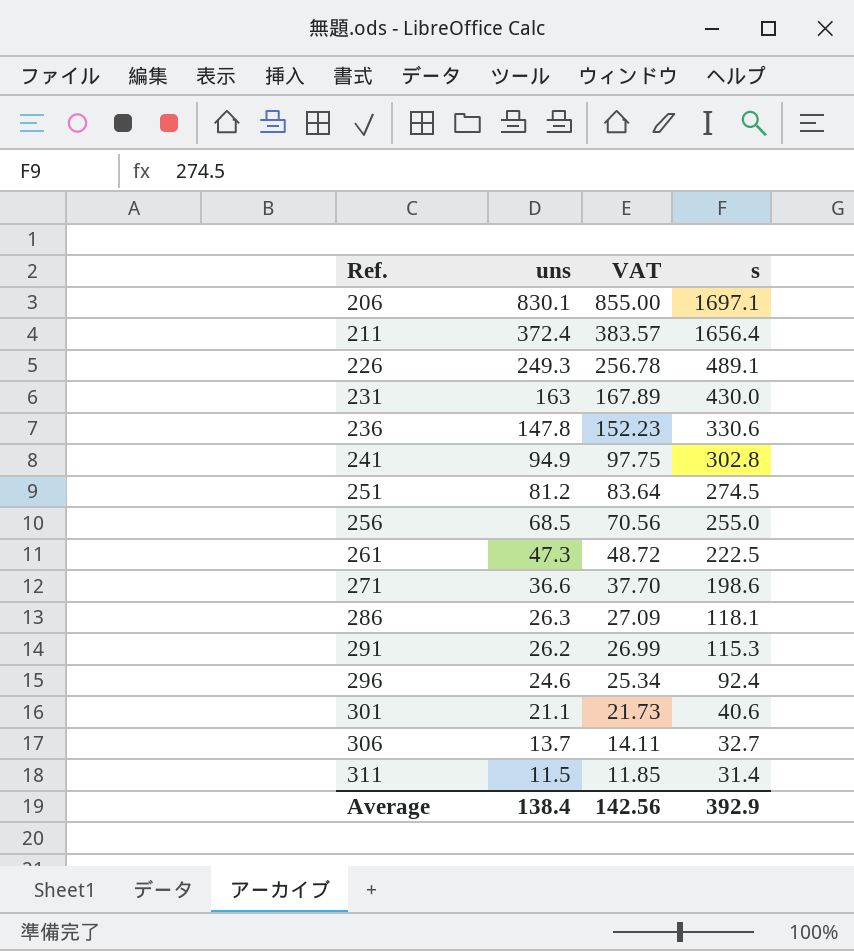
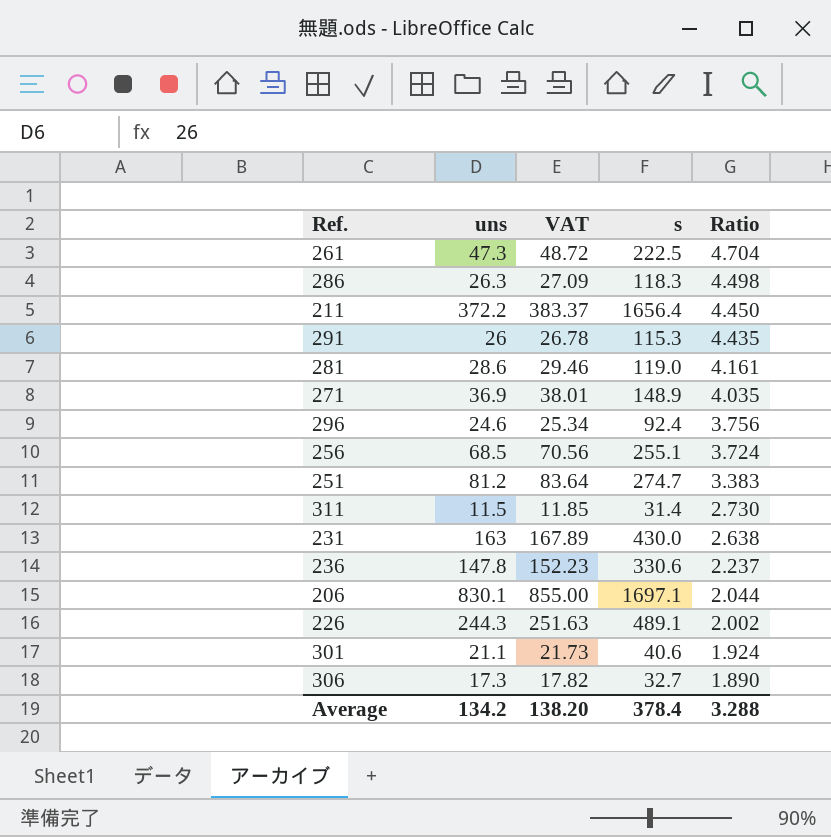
row order: Ref. ascending -> Ratio descending
column Ratio | formula: none -> [s] / [uns]
row 241: 94.9 | 97.75 | 302.8 -> none
286 | s: 118.1 -> 118.3
211 | uns: 372.4 -> 372.2
211 | VAT: 383.57 -> 383.37
291 | uns: 26.2 -> 26
291 | VAT: 26.99 -> 26.78
row 281: none -> 28.6 | 29.46 | 119.0 | 4.161
271 | uns: 36.6 -> 36.9
271 | VAT: 37.70 -> 38.01
271 | s: 198.6 -> 148.9
256 | s: 255.0 -> 255.1
251 | s: 274.5 -> 274.7
226 | uns: 249.3 -> 244.3
226 | VAT: 256.78 -> 251.63
306 | uns: 13.7 -> 17.3
306 | VAT: 14.11 -> 17.82
Average | uns: 138.4 -> 134.2
Average | VAT: 142.56 -> 138.20
Average | s: 392.9 -> 378.4

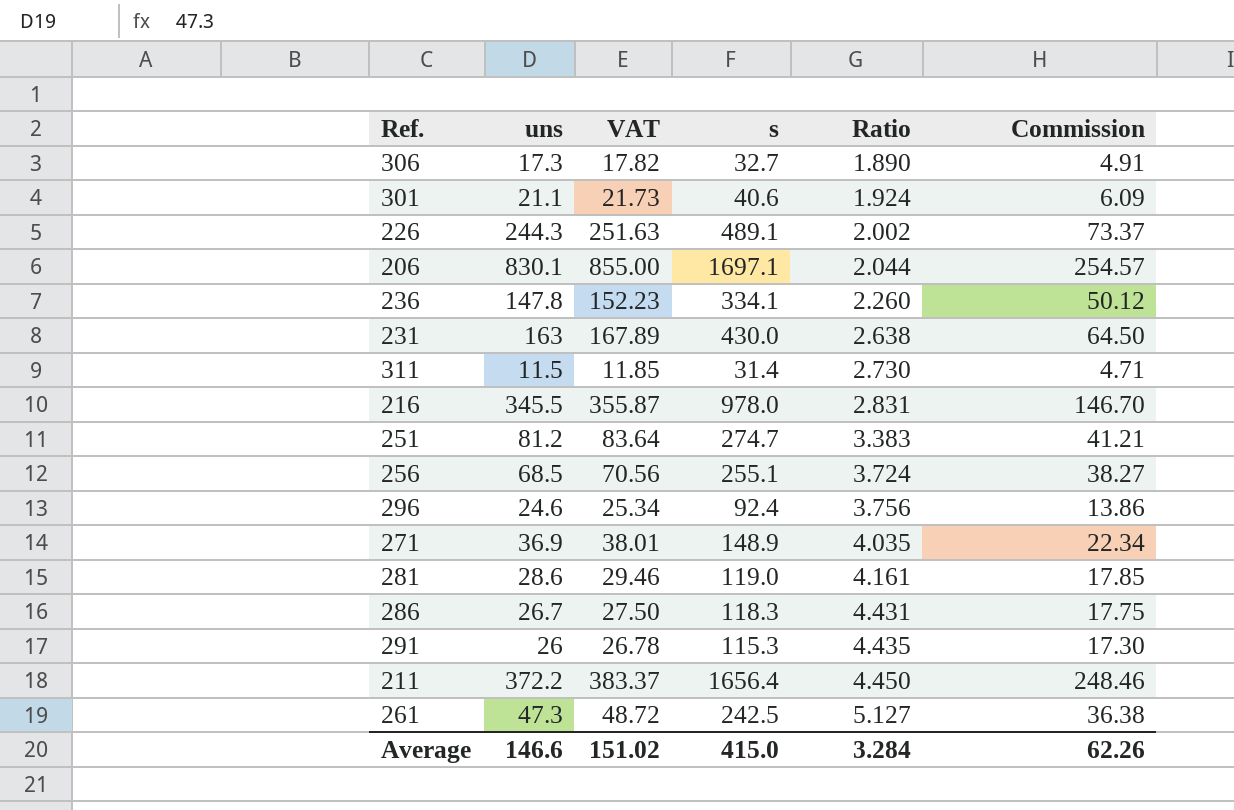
row order: Ratio descending -> Ratio ascending
column Commission | formula: none -> [s] * 0.15
236 | s: 330.6 -> 334.1
236 | Ratio: 2.237 -> 2.260
row 216: none -> 345.5 | 355.87 | 978.0 | 2.831 | 146.70
286 | uns: 26.3 -> 26.7
286 | VAT: 27.09 -> 27.50
286 | Ratio: 4.498 -> 4.431
261 | s: 222.5 -> 242.5
261 | Ratio: 4.704 -> 5.127
Average | uns: 134.2 -> 146.6
Average | VAT: 138.20 -> 151.02
Average | s: 378.4 -> 415.0
Average | Ratio: 3.288 -> 3.284

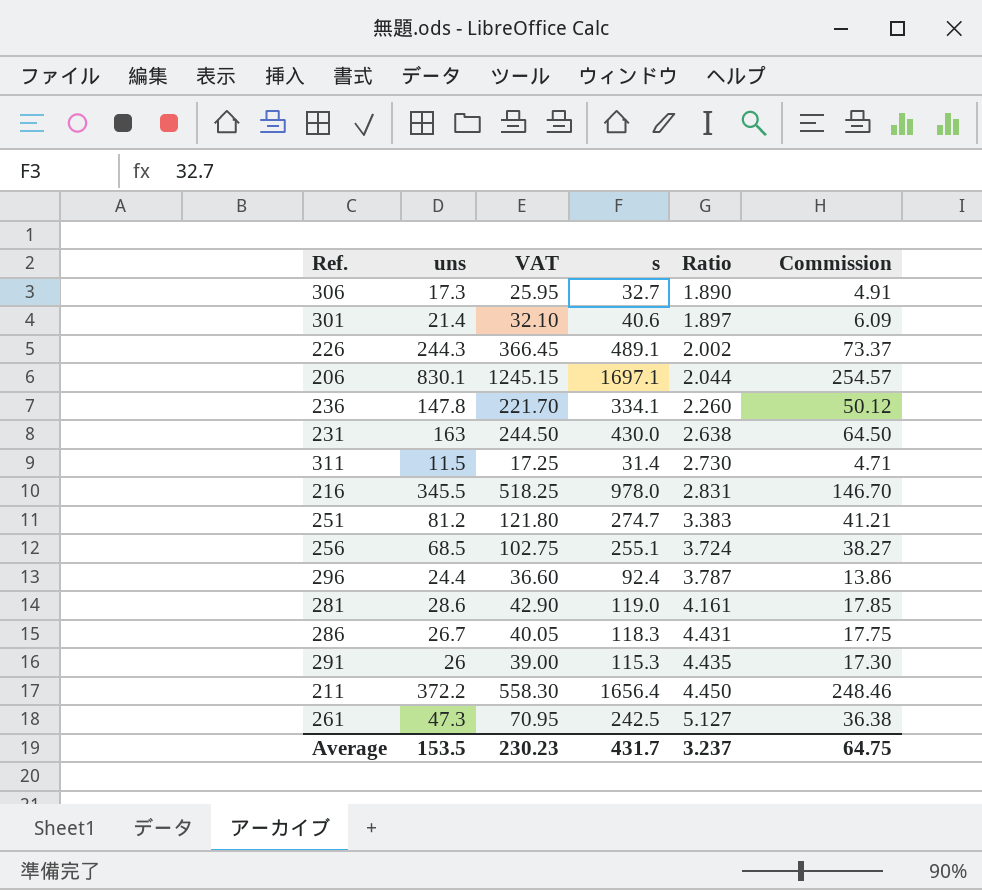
column VAT | formula: [uns] * 1.03 -> [uns] * 1.5
row 271: 36.9 | 38.01 | 148.9 | 4.035 | 22.34 -> none
301 | uns: 21.1 -> 21.4
301 | Ratio: 1.924 -> 1.897
296 | uns: 24.6 -> 24.4
296 | Ratio: 3.756 -> 3.787
Average | uns: 146.6 -> 153.5
Average | VAT: 151.02 -> 230.23
Average | s: 415.0 -> 431.7
Average | Ratio: 3.284 -> 3.237
Average | Commission: 62.26 -> 64.75

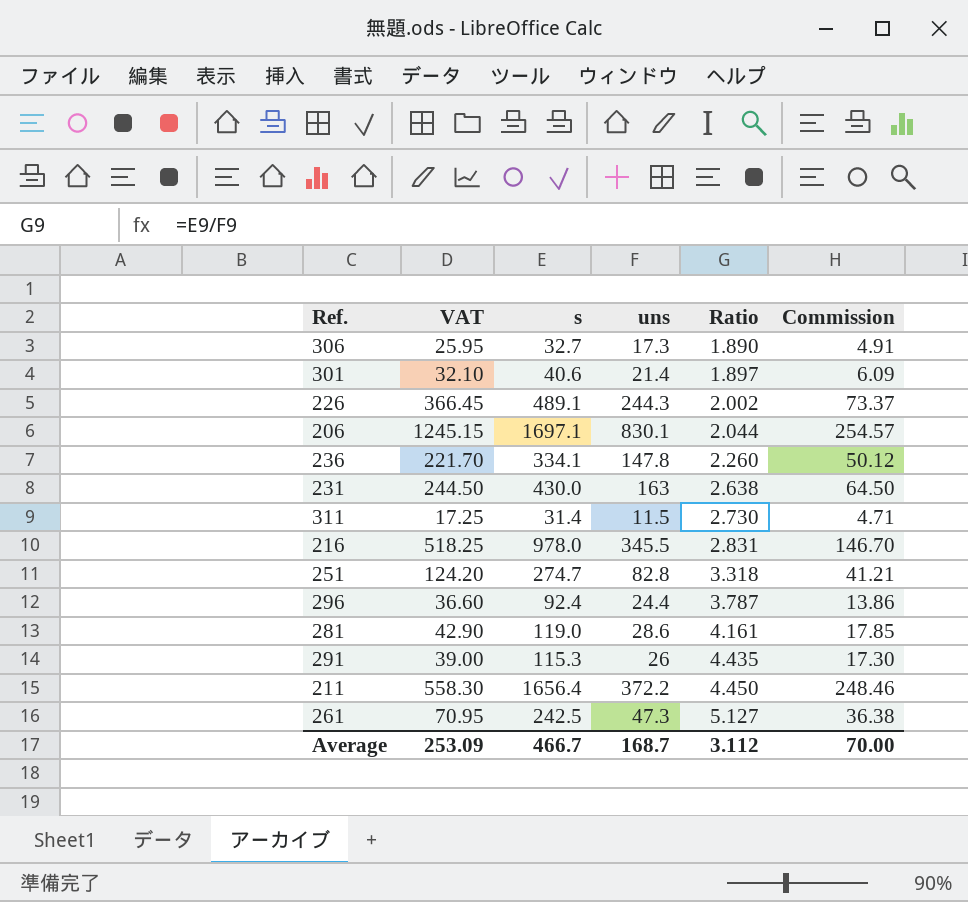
column uns | position: 2 -> 4
row 256: 68.5 | 102.75 | 255.1 | 3.724 | 38.27 -> none
row 286: 26.7 | 40.05 | 118.3 | 4.431 | 17.75 -> none
251 | VAT: 121.80 -> 124.20
251 | uns: 81.2 -> 82.8
251 | Ratio: 3.383 -> 3.318
Average | VAT: 230.23 -> 253.09
Average | s: 431.7 -> 466.7
Average | uns: 153.5 -> 168.7
Average | Ratio: 3.237 -> 3.112
Average | Commission: 64.75 -> 70.00

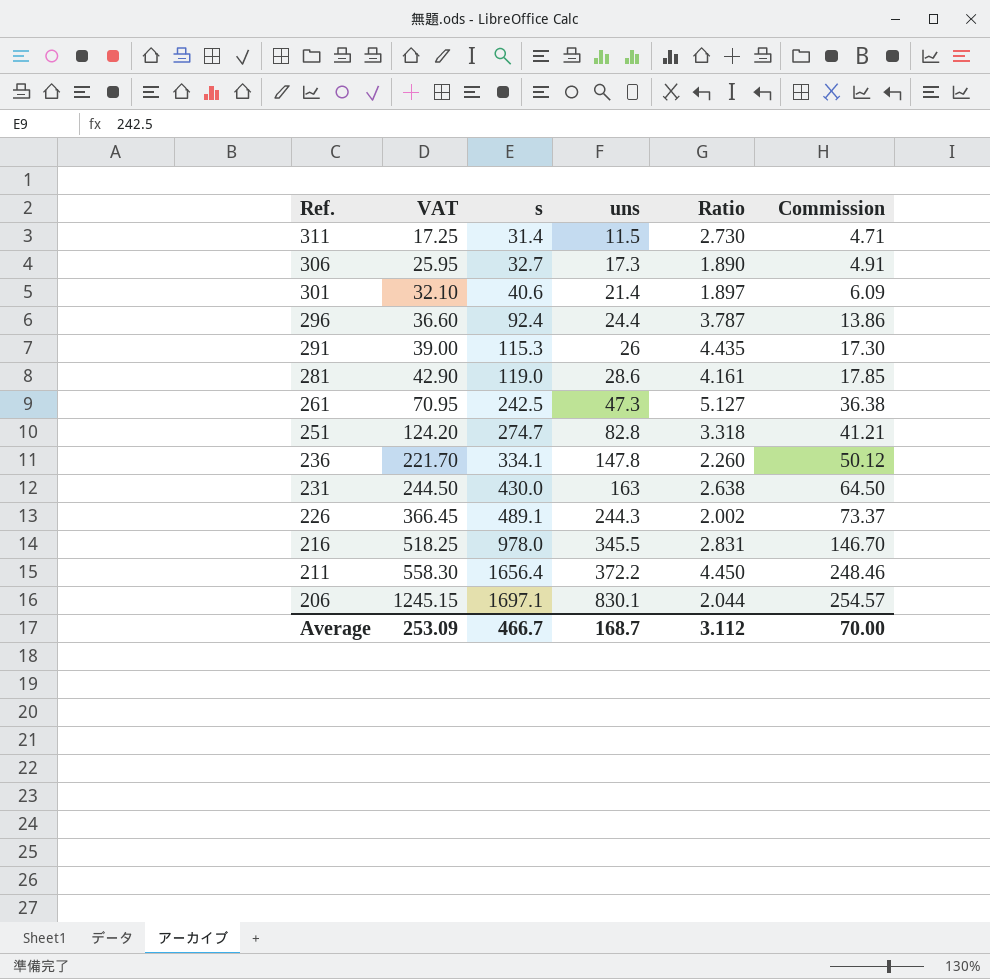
row order: Ratio ascending -> Ref. descending

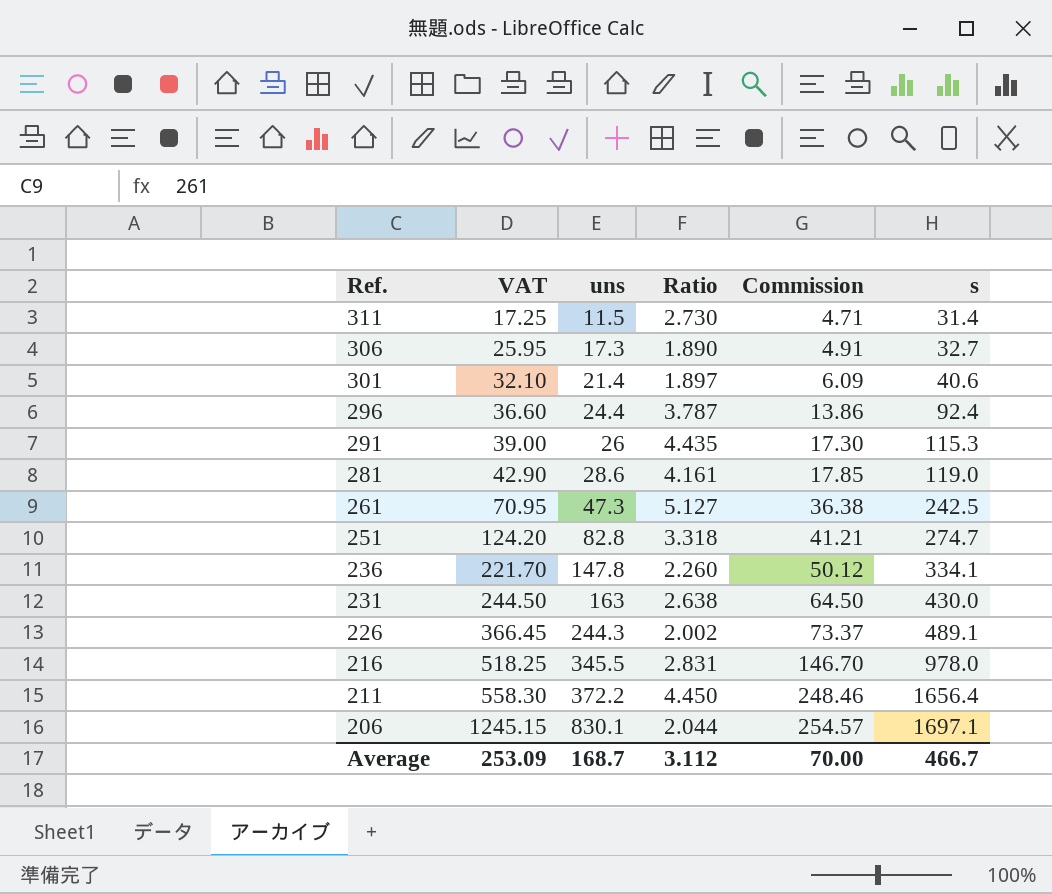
column s | position: 3 -> 6

